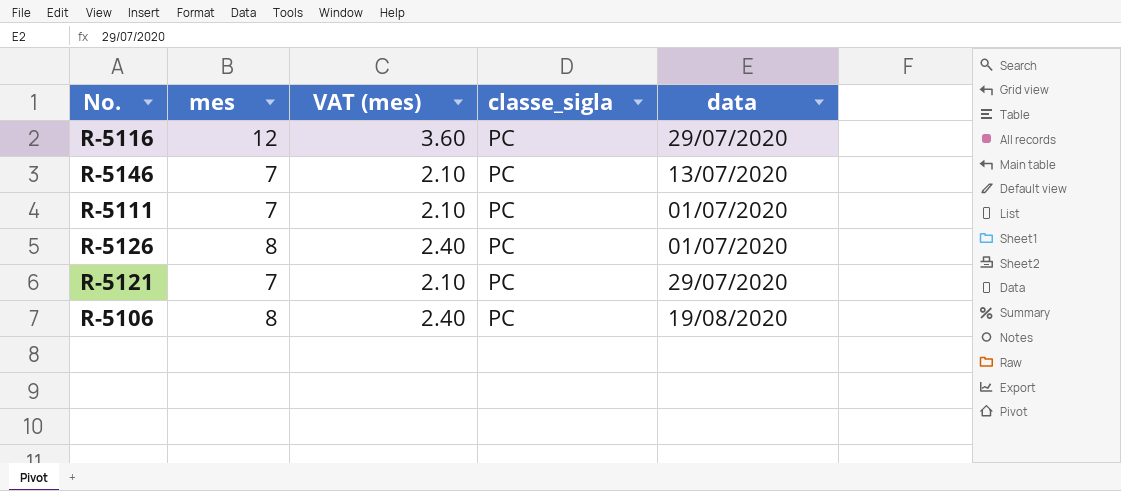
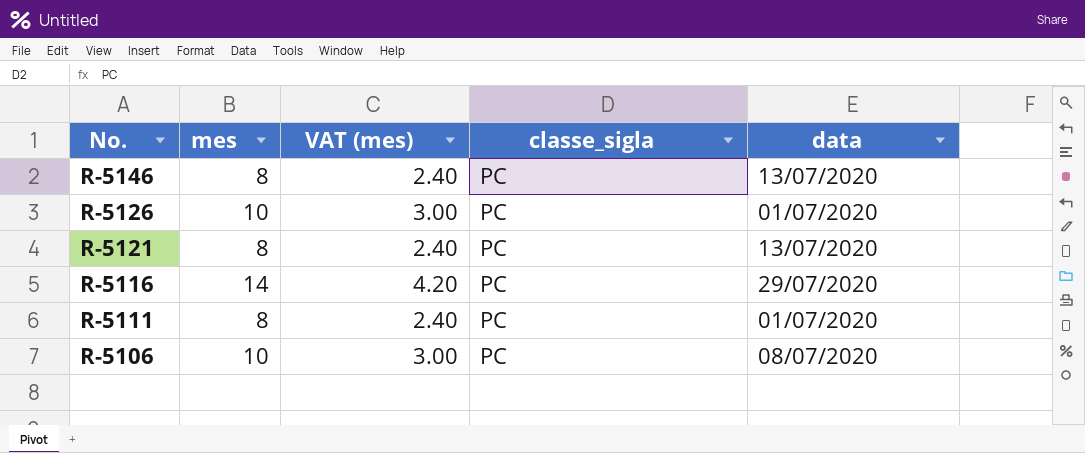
row order: none -> No. descending
R-5146 | mes: 7 -> 8
R-5146 | VAT (mes): 2.10 -> 2.40
R-5126 | mes: 8 -> 10
R-5126 | VAT (mes): 2.40 -> 3.00
R-5121 | mes: 7 -> 8
R-5121 | VAT (mes): 2.10 -> 2.40
R-5121 | data: 29/07/2020 -> 13/07/2020
R-5116 | mes: 12 -> 14
R-5116 | VAT (mes): 3.60 -> 4.20
R-5111 | mes: 7 -> 8
R-5111 | VAT (mes): 2.10 -> 2.40
R-5106 | mes: 8 -> 10
R-5106 | VAT (mes): 2.40 -> 3.00
R-5106 | data: 19/08/2020 -> 08/07/2020

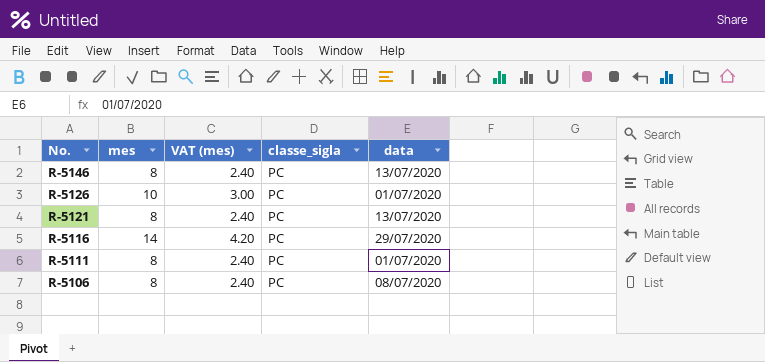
R-5106 | mes: 10 -> 8
R-5106 | VAT (mes): 3.00 -> 2.40

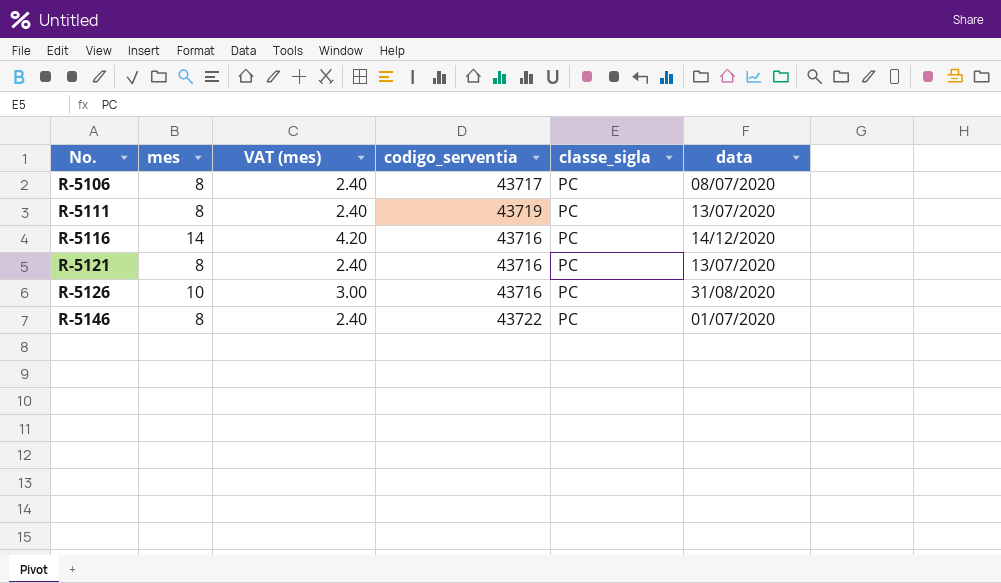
row order: No. descending -> No. ascending
column codigo_serventia | position: none -> 4
R-5111 | data: 01/07/2020 -> 13/07/2020
R-5116 | data: 29/07/2020 -> 14/12/2020
R-5126 | data: 01/07/2020 -> 31/08/2020
R-5146 | data: 13/07/2020 -> 01/07/2020

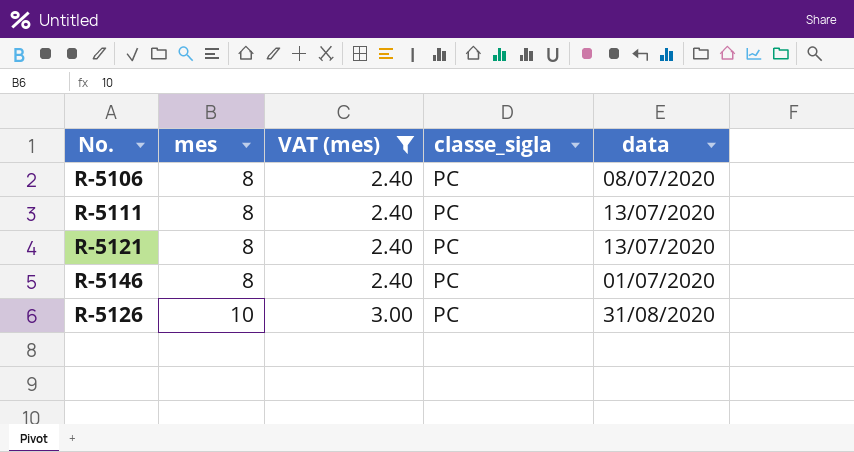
filter: none -> VAT (mes) != 4.20
row order: No. ascending -> mes ascending
column codigo_serventia | position: 4 -> none

